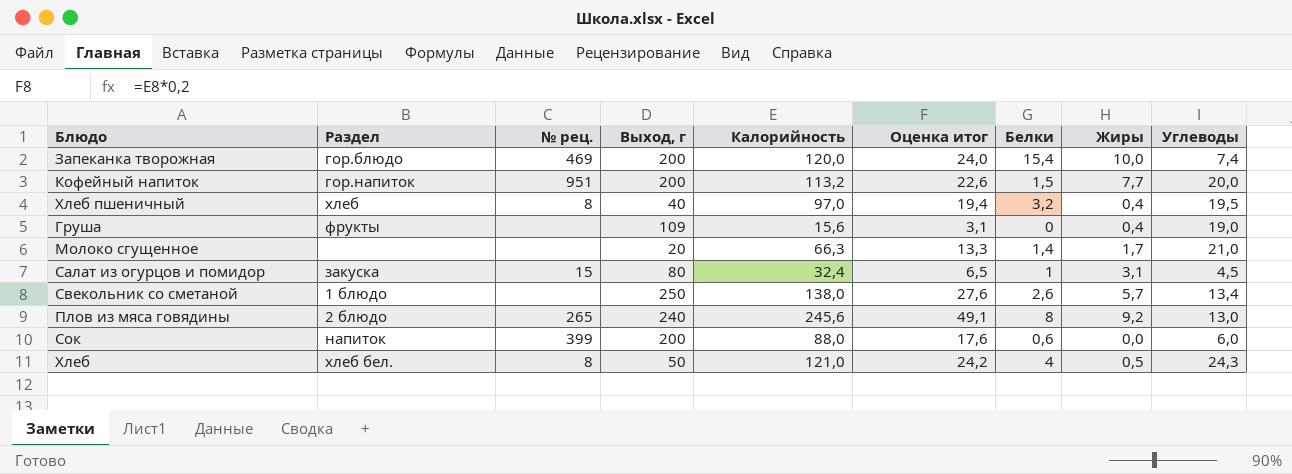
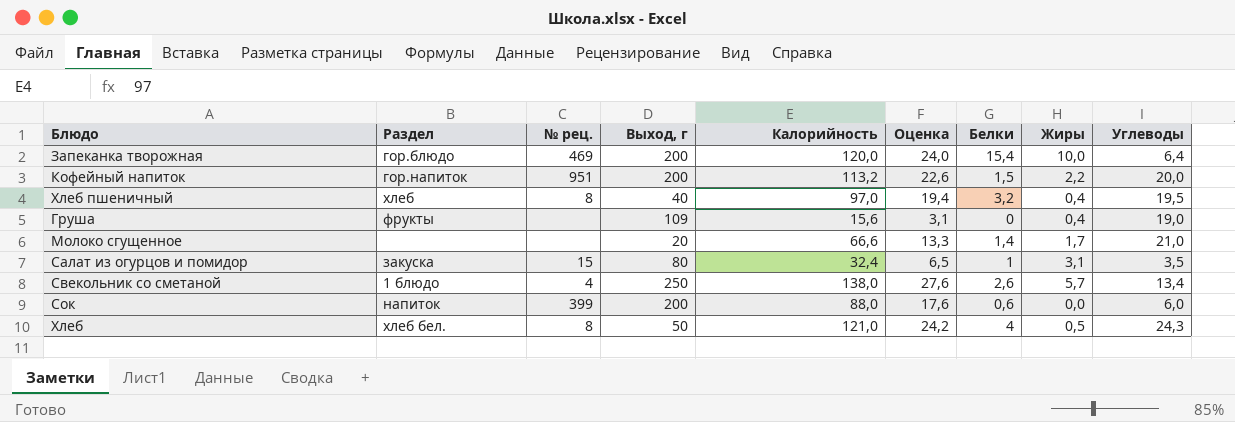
column name: Оценка итог -> Оценка
row Плов из мяса говядины: 2 блюдо | 265 | 240 | 245,6 | 49,1 | 8 | 9,2 | 13,0 -> none
Запеканка творожная | Углеводы: 7,4 -> 6,4
Кофейный напиток | Жиры: 7,7 -> 2,2
Молоко сгущенное | Калорийность: 66,3 -> 66,6
Салат из огурцов и помидор | Углеводы: 4,5 -> 3,5
Свекольник со сметаной | № рец.: none -> 4

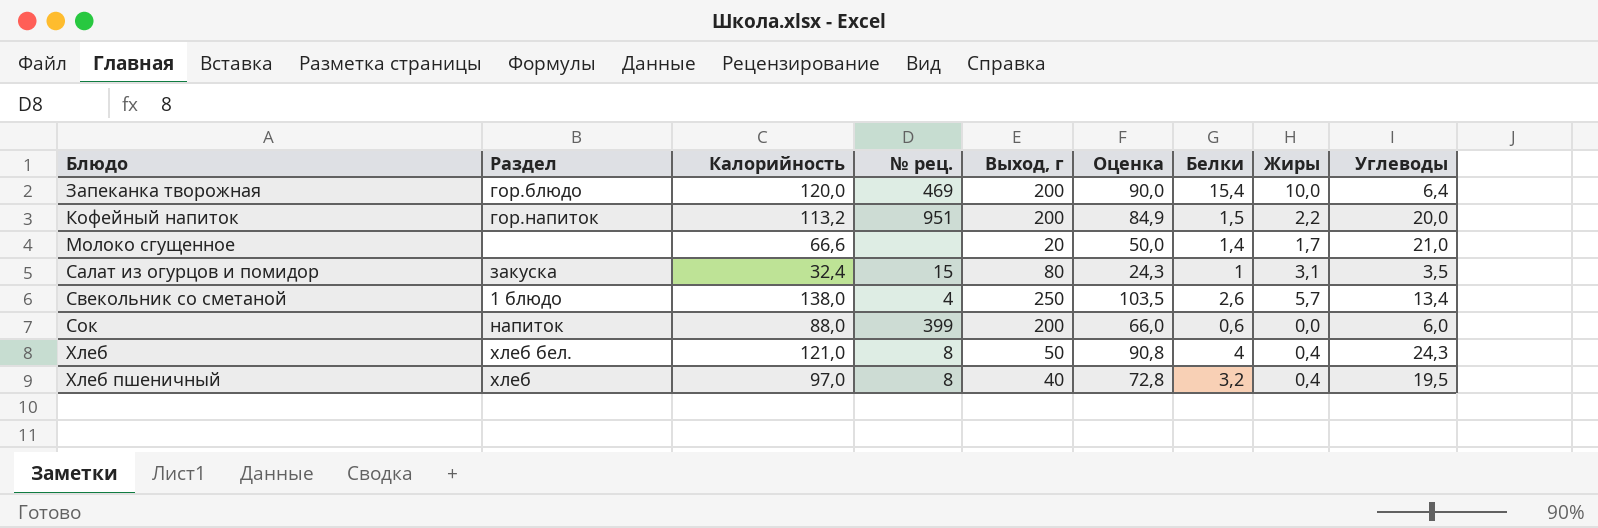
row order: none -> Блюдо ascending
column Калорийность | position: 5 -> 3
column Оценка | formula: [Калорийность] * 0,2 -> [Калорийность] * 0,75
row Груша: фрукты | none | 109 | 15,6 | 3,1 | 0 | 0,4 | 19,0 -> none
Хлеб | Жиры: 0,5 -> 0,4

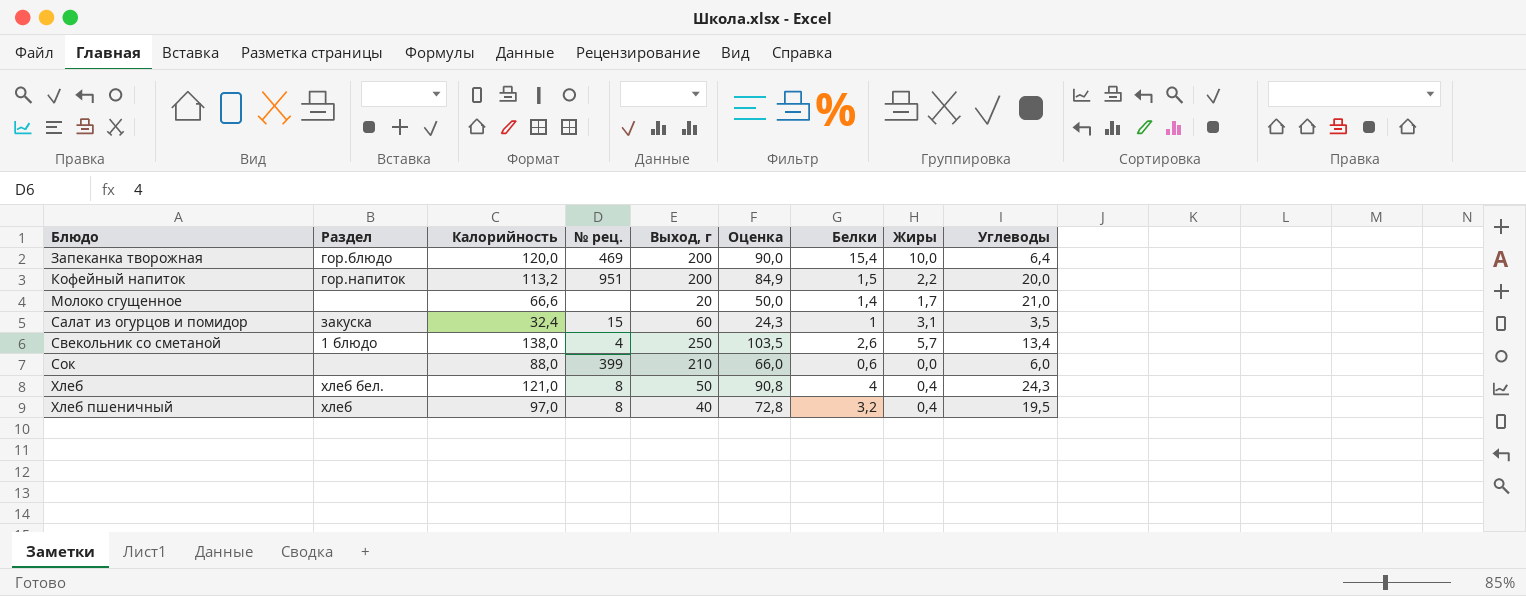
Салат из огурцов и помидор | Выход, г: 80 -> 60
Сок | Раздел: напиток -> none
Сок | Выход, г: 200 -> 210

